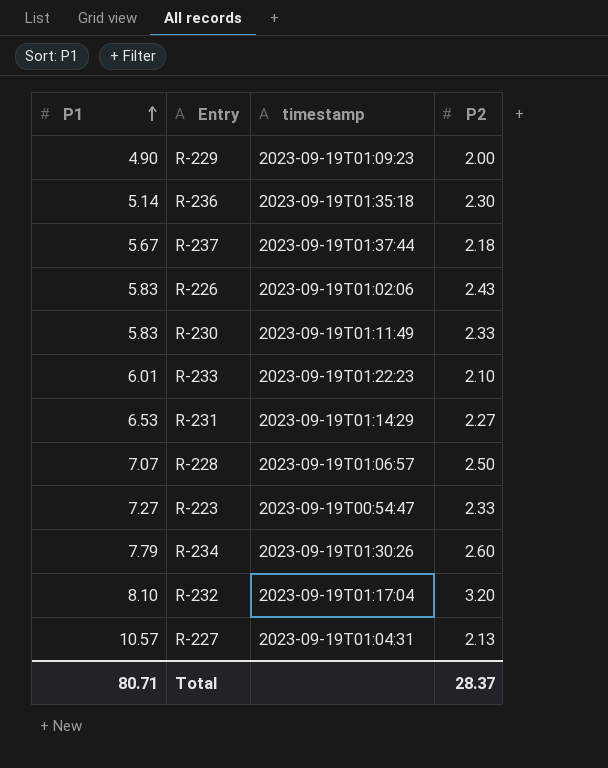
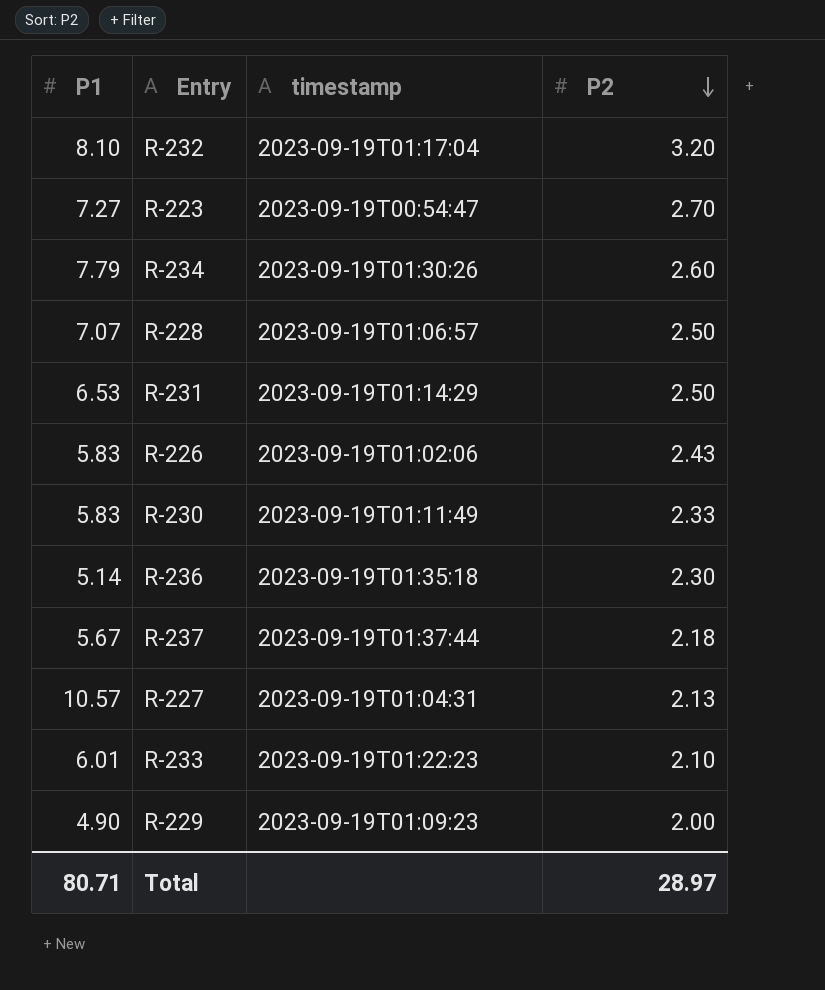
row order: P1 ascending -> P2 descending
R-223 | P2: 2.33 -> 2.70
R-231 | P2: 2.27 -> 2.50
Total | P2: 28.37 -> 28.97

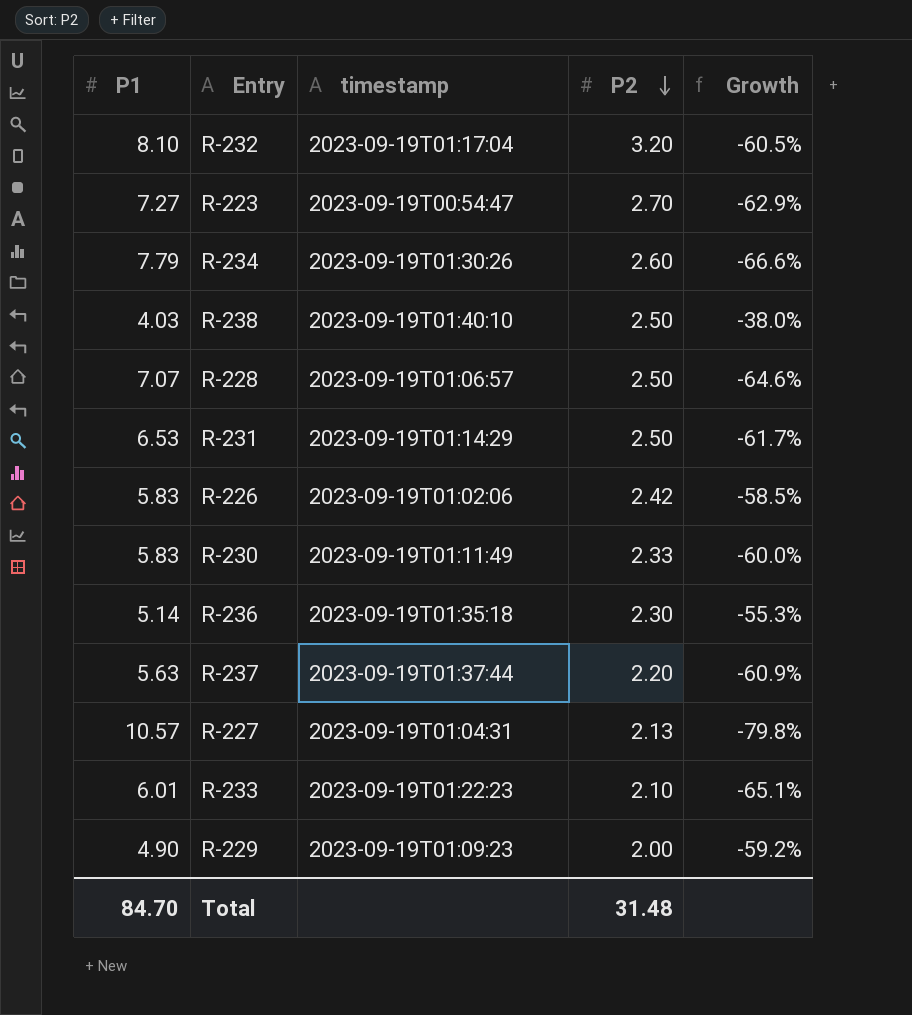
column Growth | formula: none -> ([P2] - [P1]) / [P1]
row R-238: none -> 4.03 | 2023-09-19T01:40:10 | 2.50 | -38.0%
R-226 | P2: 2.43 -> 2.42
R-237 | P1: 5.67 -> 5.63
R-237 | P2: 2.18 -> 2.20
Total | P1: 80.71 -> 84.70
Total | P2: 28.97 -> 31.48

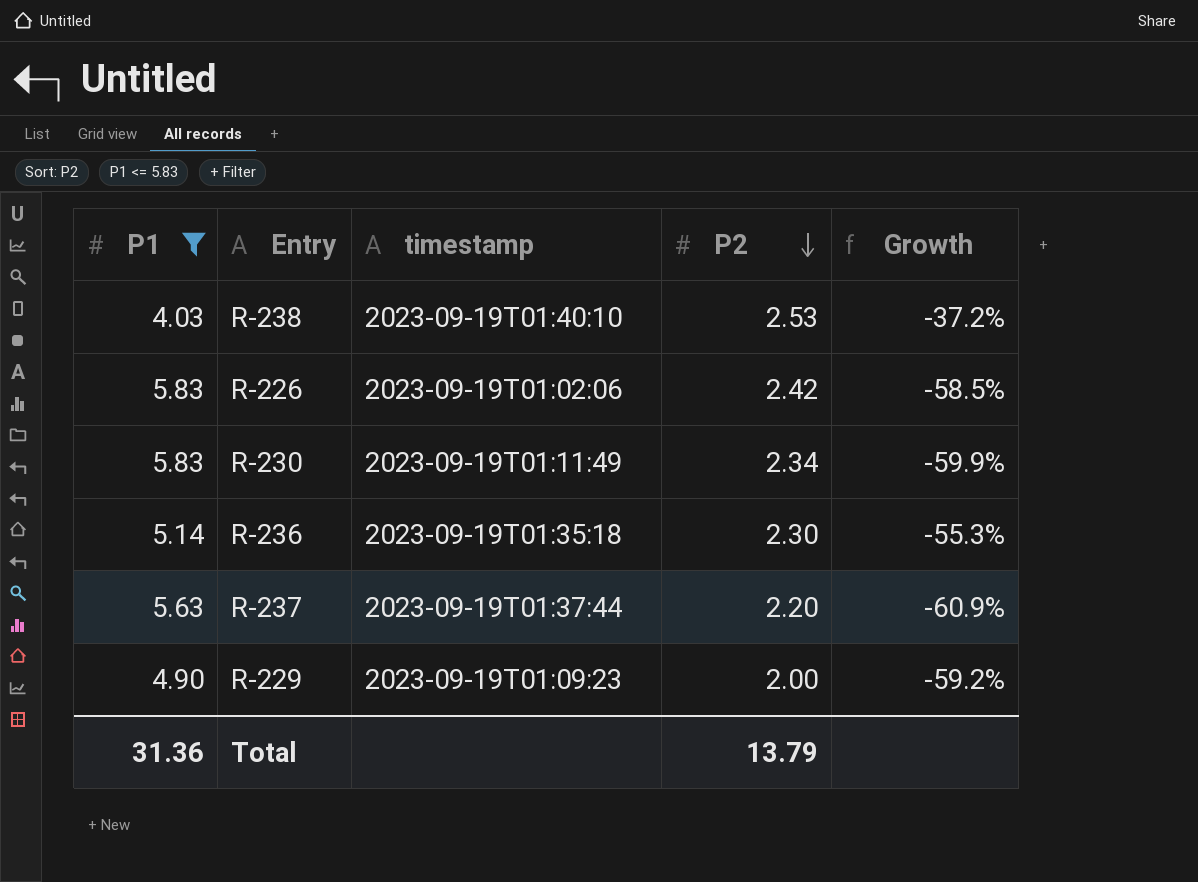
filter: none -> P1 <= 5.83
R-238 | P2: 2.50 -> 2.53
R-238 | Growth: -38.0% -> -37.2%
R-230 | P2: 2.33 -> 2.34
R-230 | Growth: -60.0% -> -59.9%
Total | P1: 84.70 -> 31.36
Total | P2: 31.48 -> 13.79

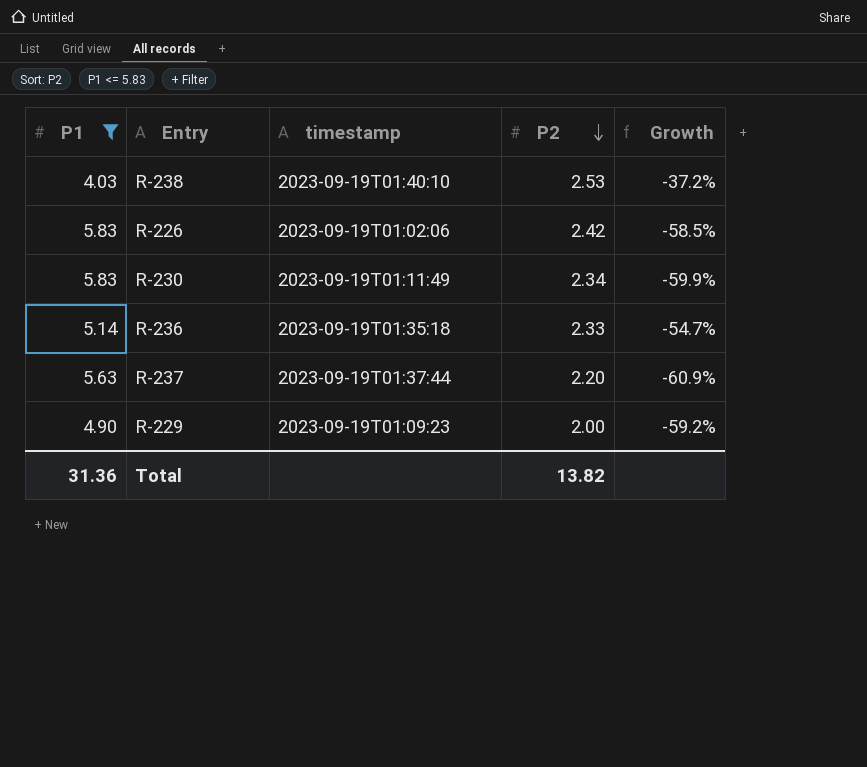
R-236 | P2: 2.30 -> 2.33
R-236 | Growth: -55.3% -> -54.7%
Total | P2: 13.79 -> 13.82

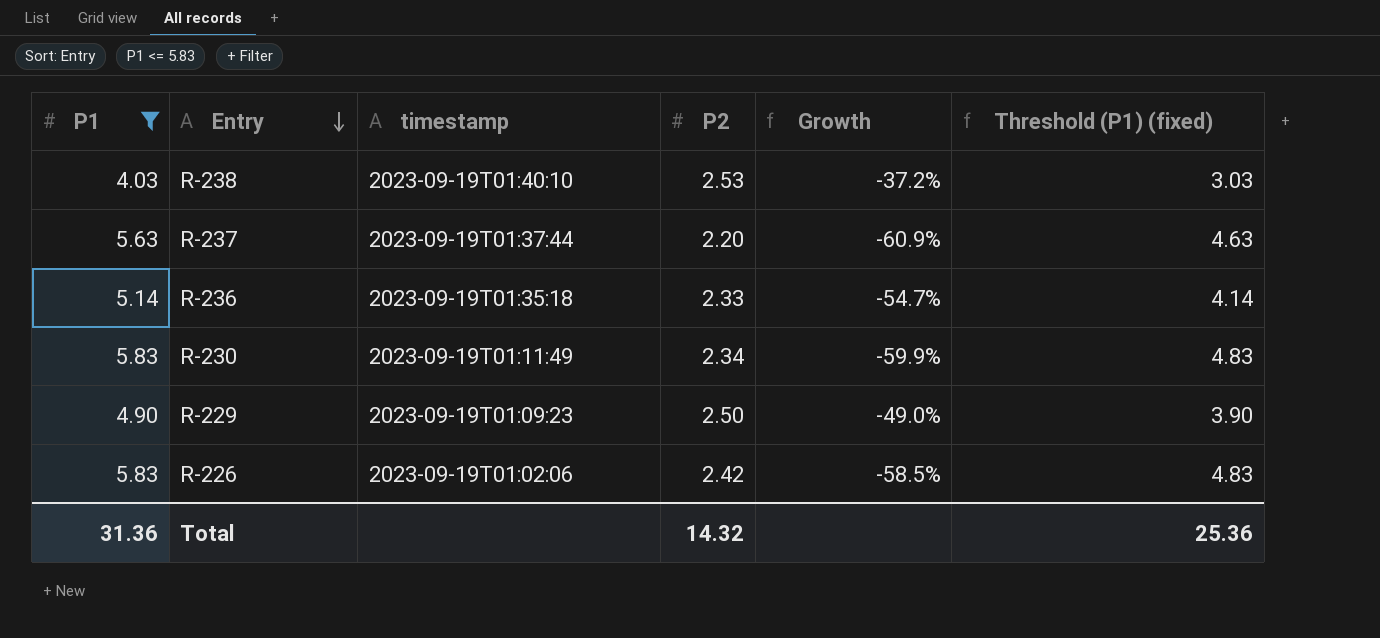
row order: P2 descending -> Entry descending
column Threshold (P1) (fixed) | formula: none -> [P1] - 1
R-229 | P2: 2.00 -> 2.50
R-229 | Growth: -59.2% -> -49.0%
Total | P2: 13.82 -> 14.32

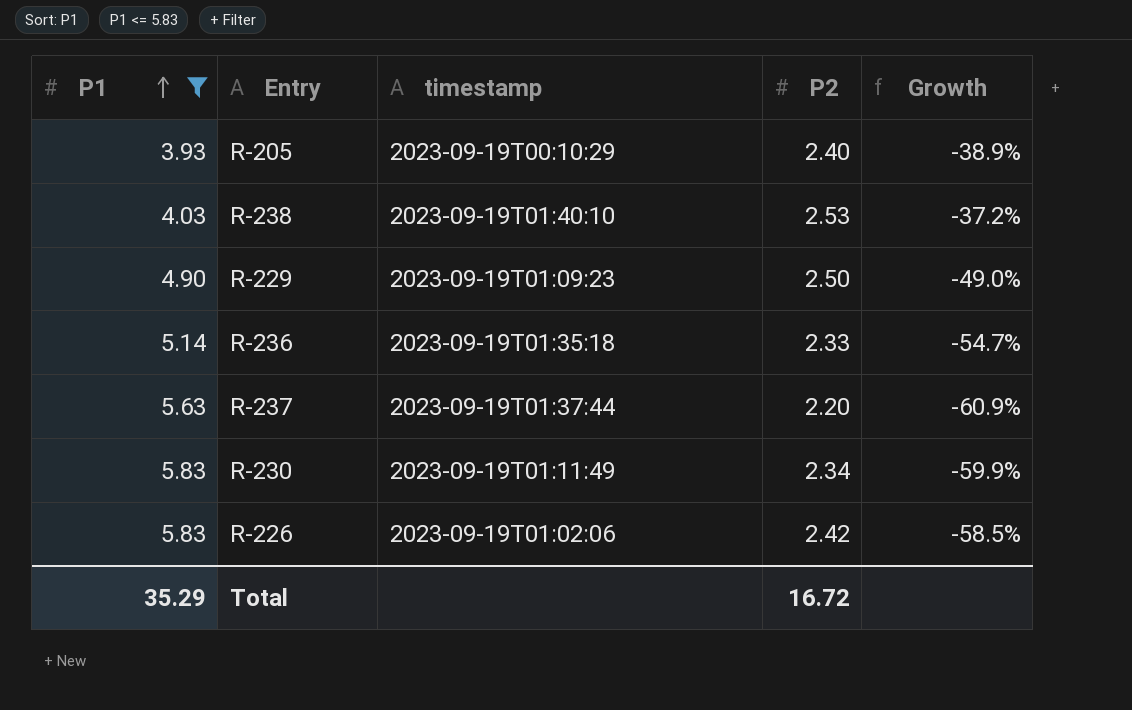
row order: Entry descending -> P1 ascending
column Threshold (P1) (fixed) | formula: [P1] - 1 -> none
row R-205: none -> 3.93 | 2023-09-19T00:10:29 | 2.40 | -38.9%
Total | P1: 31.36 -> 35.29
Total | P2: 14.32 -> 16.72

